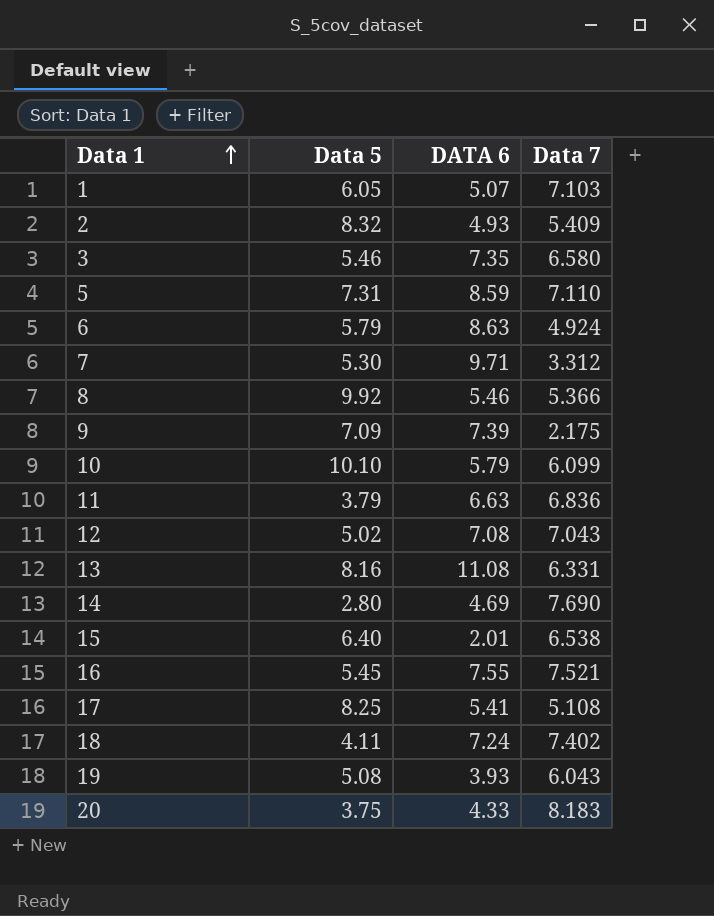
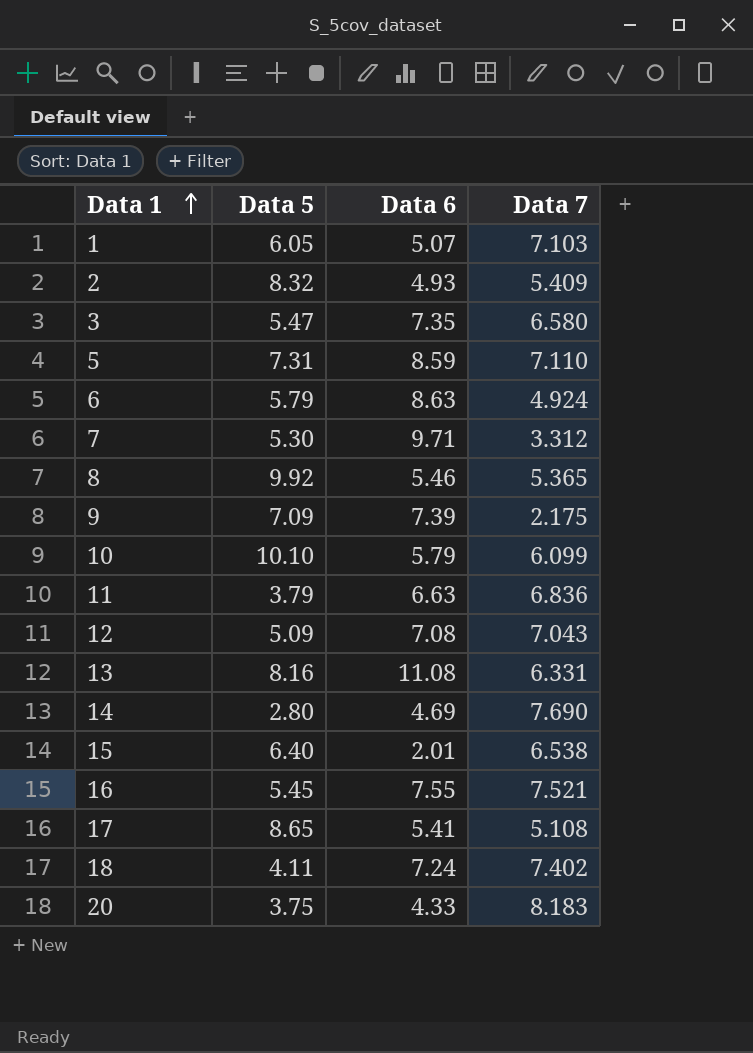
column name: DATA 6 -> Data 6
row 19: 5.08 | 3.93 | 6.043 -> none
3 | Data 5: 5.46 -> 5.47
8 | Data 7: 5.366 -> 5.365
12 | Data 5: 5.02 -> 5.09
17 | Data 5: 8.25 -> 8.65

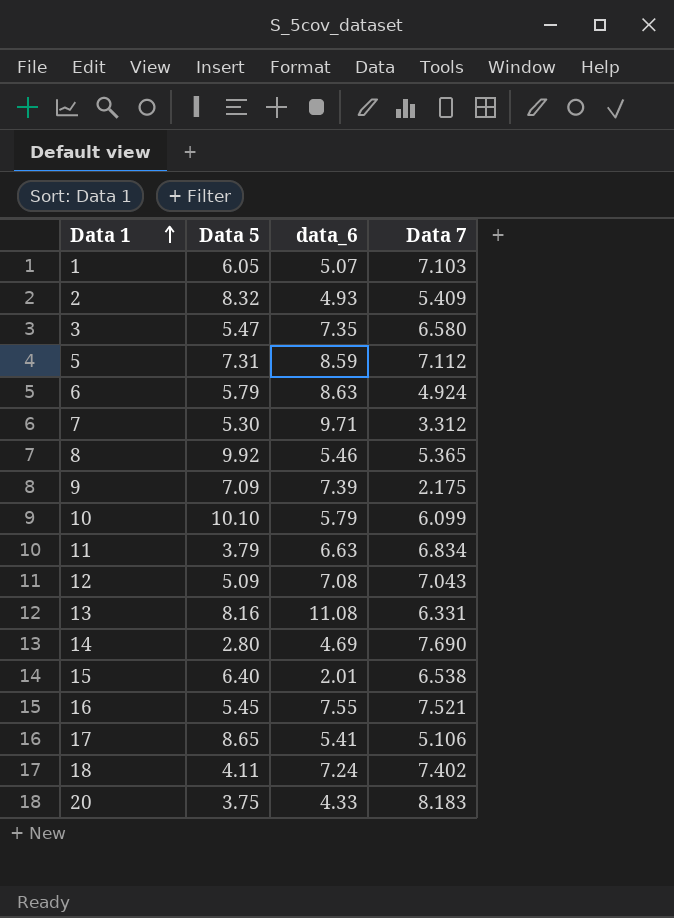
column name: Data 6 -> data_6
5 | Data 7: 7.110 -> 7.112
11 | Data 7: 6.836 -> 6.834
17 | Data 7: 5.108 -> 5.106

